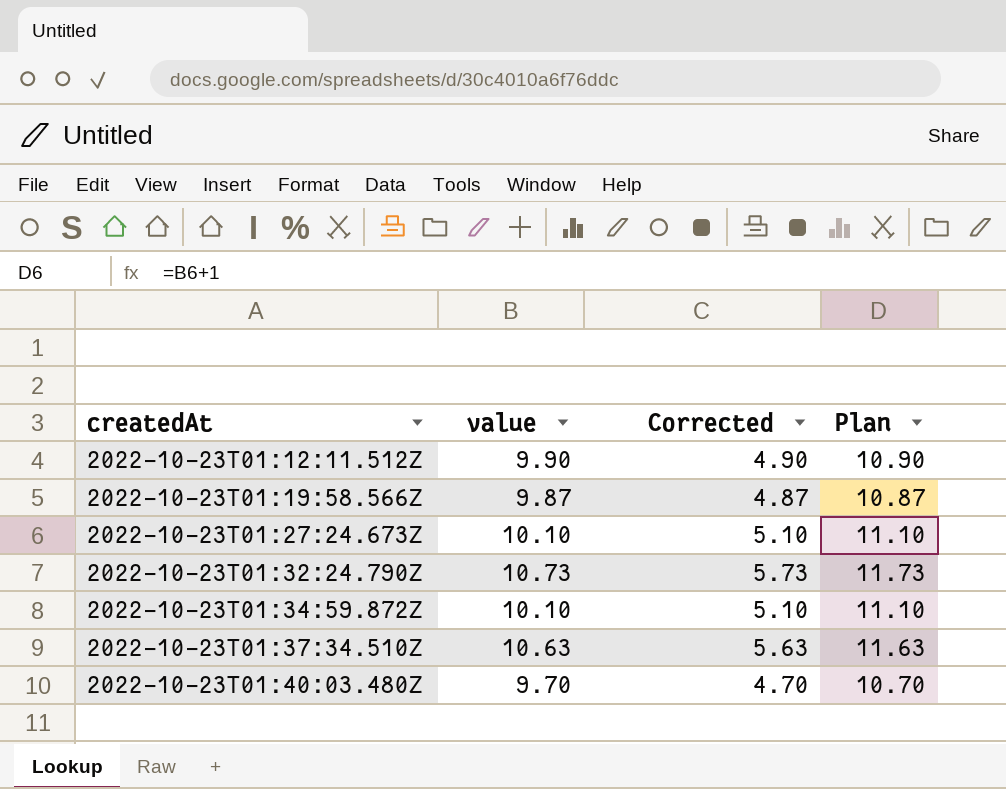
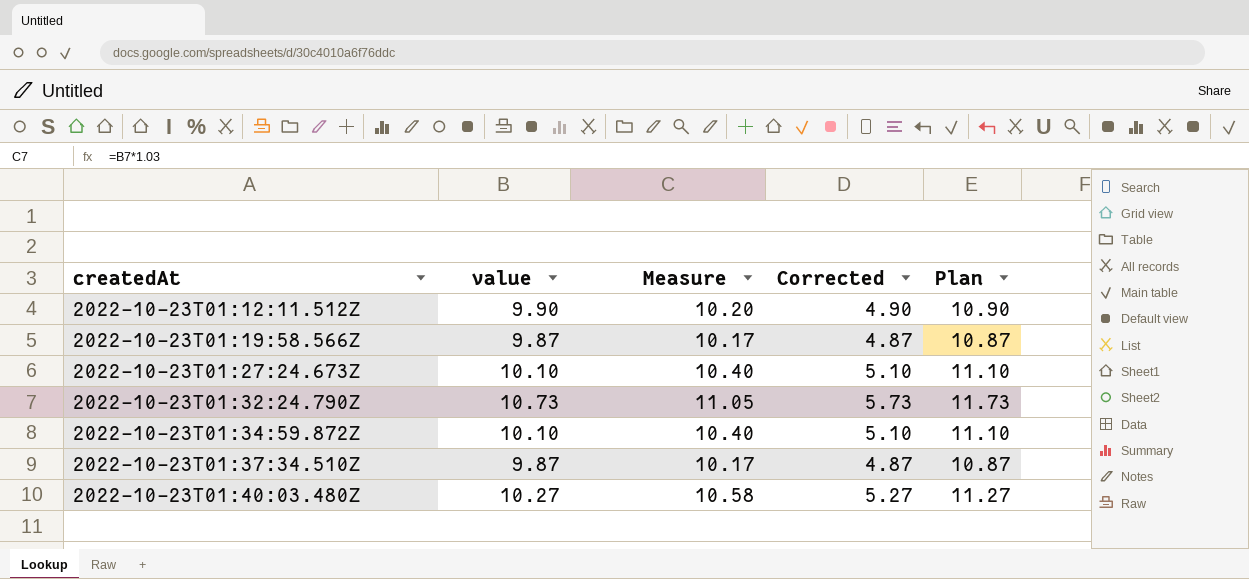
column Measure | formula: none -> [value] * 1.03
2022-10-23T01:37:34.510Z | value: 10.63 -> 9.87
2022-10-23T01:37:34.510Z | Corrected: 5.63 -> 4.87
2022-10-23T01:37:34.510Z | Plan: 11.63 -> 10.87
2022-10-23T01:40:03.480Z | value: 9.70 -> 10.27
2022-10-23T01:40:03.480Z | Corrected: 4.70 -> 5.27
2022-10-23T01:40:03.480Z | Plan: 10.70 -> 11.27

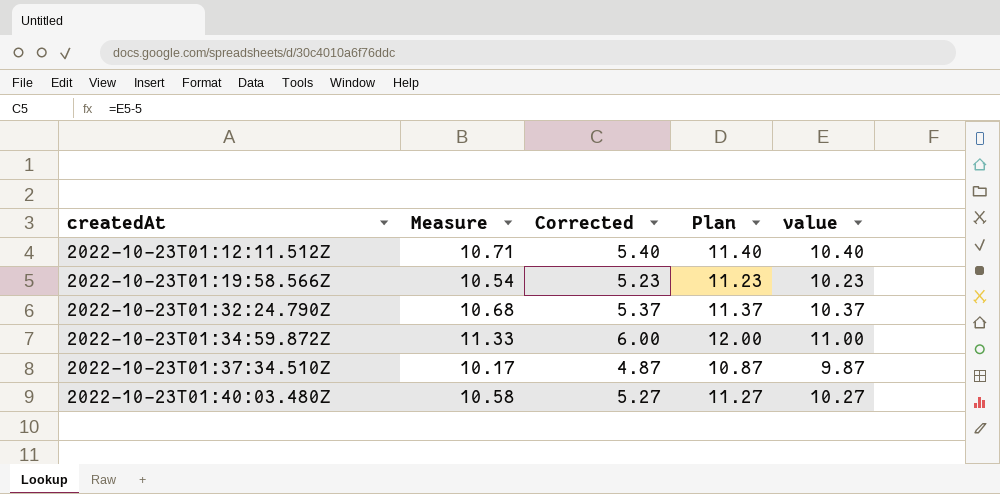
column value | position: 2 -> 5
row 2022-10-23T01:27:24.673Z: 10.10 | 10.40 | 5.10 | 11.10 -> none
2022-10-23T01:12:11.512Z | Measure: 10.20 -> 10.71
2022-10-23T01:12:11.512Z | Corrected: 4.90 -> 5.40
2022-10-23T01:12:11.512Z | Plan: 10.90 -> 11.40
2022-10-23T01:12:11.512Z | value: 9.90 -> 10.40
2022-10-23T01:19:58.566Z | Measure: 10.17 -> 10.54
2022-10-23T01:19:58.566Z | Corrected: 4.87 -> 5.23
2022-10-23T01:19:58.566Z | Plan: 10.87 -> 11.23
2022-10-23T01:19:58.566Z | value: 9.87 -> 10.23
2022-10-23T01:32:24.790Z | Measure: 11.05 -> 10.68
2022-10-23T01:32:24.790Z | Corrected: 5.73 -> 5.37
2022-10-23T01:32:24.790Z | Plan: 11.73 -> 11.37
2022-10-23T01:32:24.790Z | value: 10.73 -> 10.37
2022-10-23T01:34:59.872Z | Measure: 10.40 -> 11.33
2022-10-23T01:34:59.872Z | Corrected: 5.10 -> 6.00
2022-10-23T01:34:59.872Z | Plan: 11.10 -> 12.00
2022-10-23T01:34:59.872Z | value: 10.10 -> 11.00

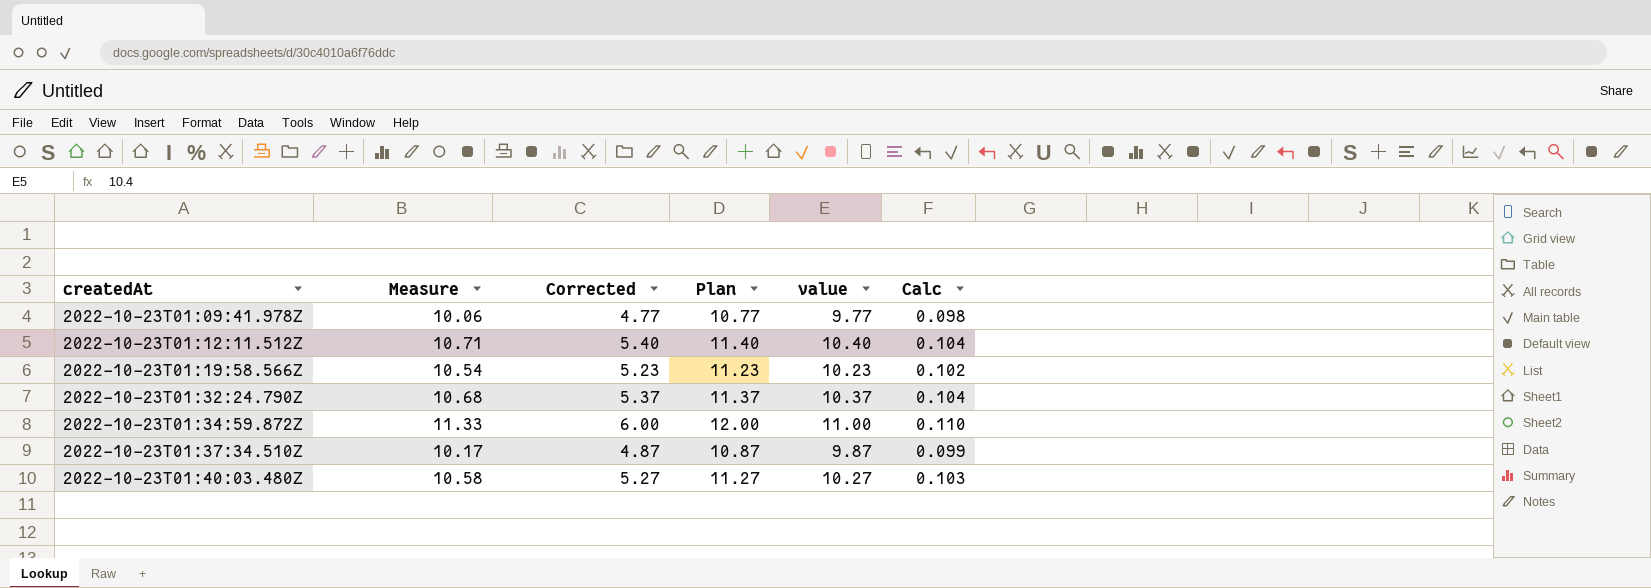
column Calc | formula: none -> [value] * 0.01
row 2022-10-23T01:09:41.978Z: none -> 10.06 | 4.77 | 10.77 | 9.77 | 0.098

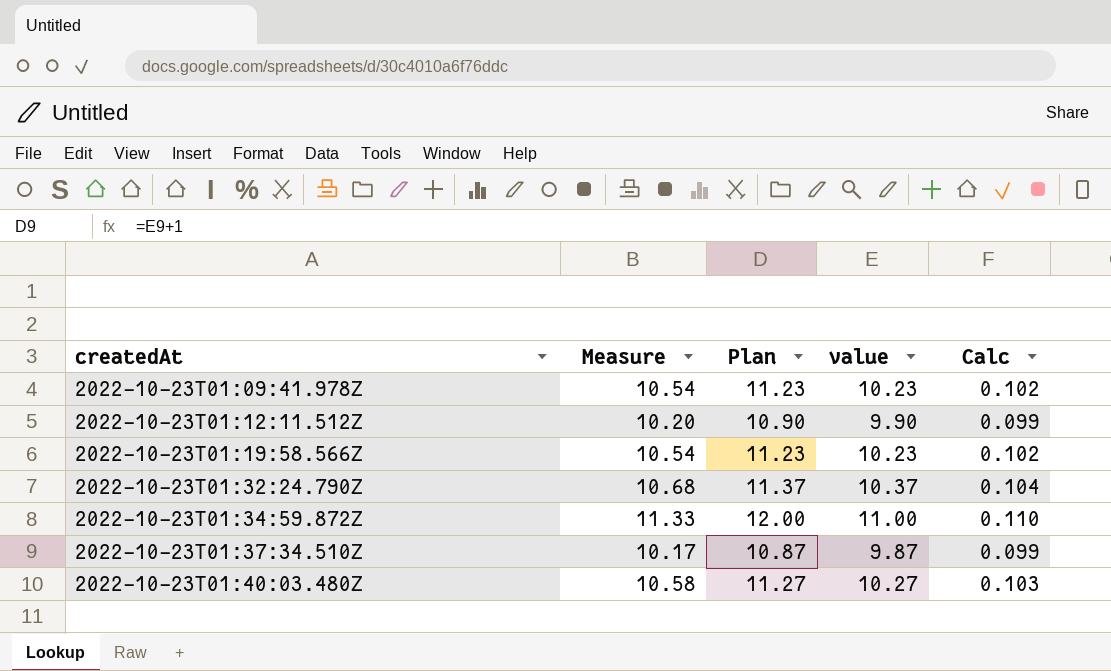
column Corrected | formula: [value] - 5 -> none
2022-10-23T01:09:41.978Z | Measure: 10.06 -> 10.54
2022-10-23T01:09:41.978Z | Plan: 10.77 -> 11.23
2022-10-23T01:09:41.978Z | value: 9.77 -> 10.23
2022-10-23T01:09:41.978Z | Calc: 0.098 -> 0.102
2022-10-23T01:12:11.512Z | Measure: 10.71 -> 10.20
2022-10-23T01:12:11.512Z | Plan: 11.40 -> 10.90
2022-10-23T01:12:11.512Z | value: 10.40 -> 9.90
2022-10-23T01:12:11.512Z | Calc: 0.104 -> 0.099

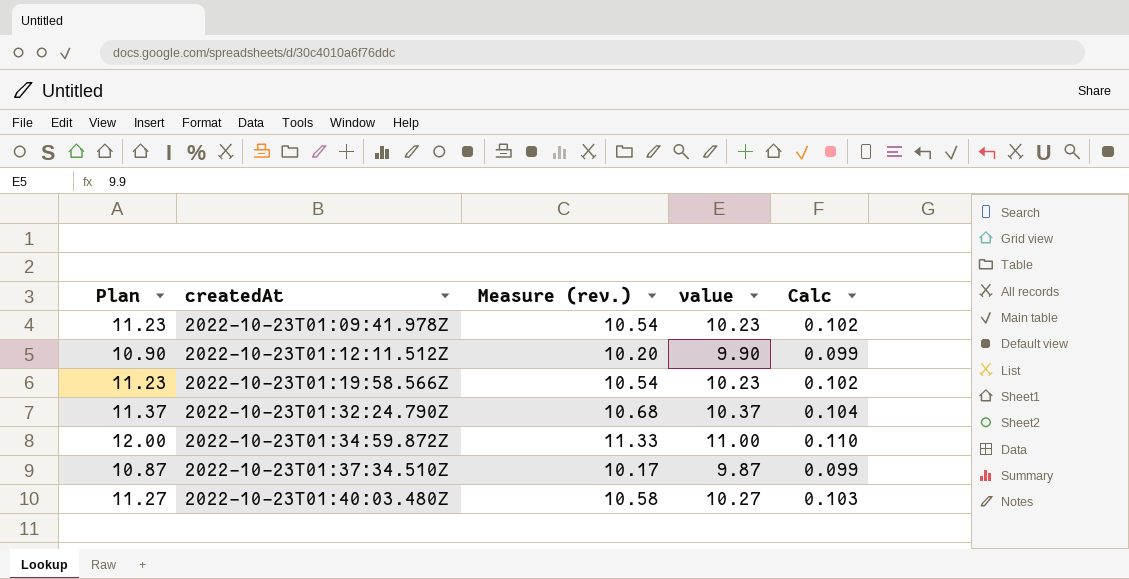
column Plan | position: 3 -> 1
column name: Measure -> Measure (rev.)

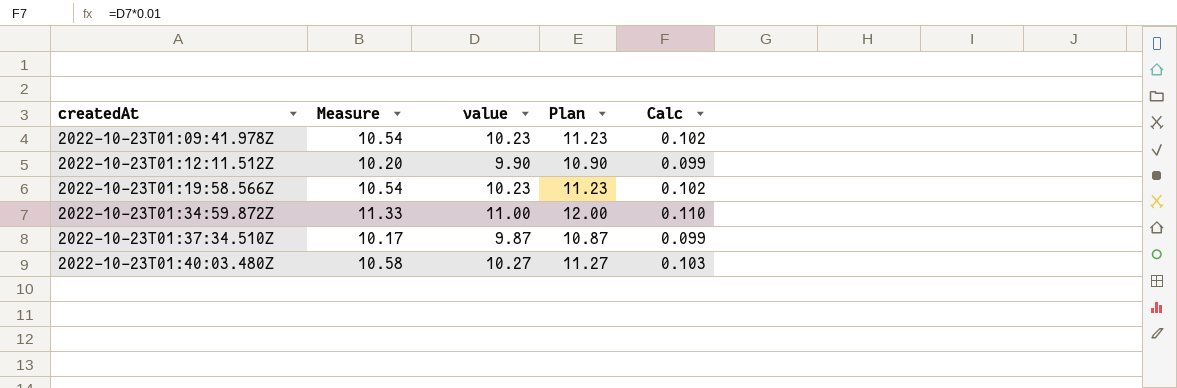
column name: Measure (rev.) -> Measure
column Plan | position: 1 -> 4
row 2022-10-23T01:32:24.790Z: 11.37 | 10.68 | 10.37 | 0.104 -> none

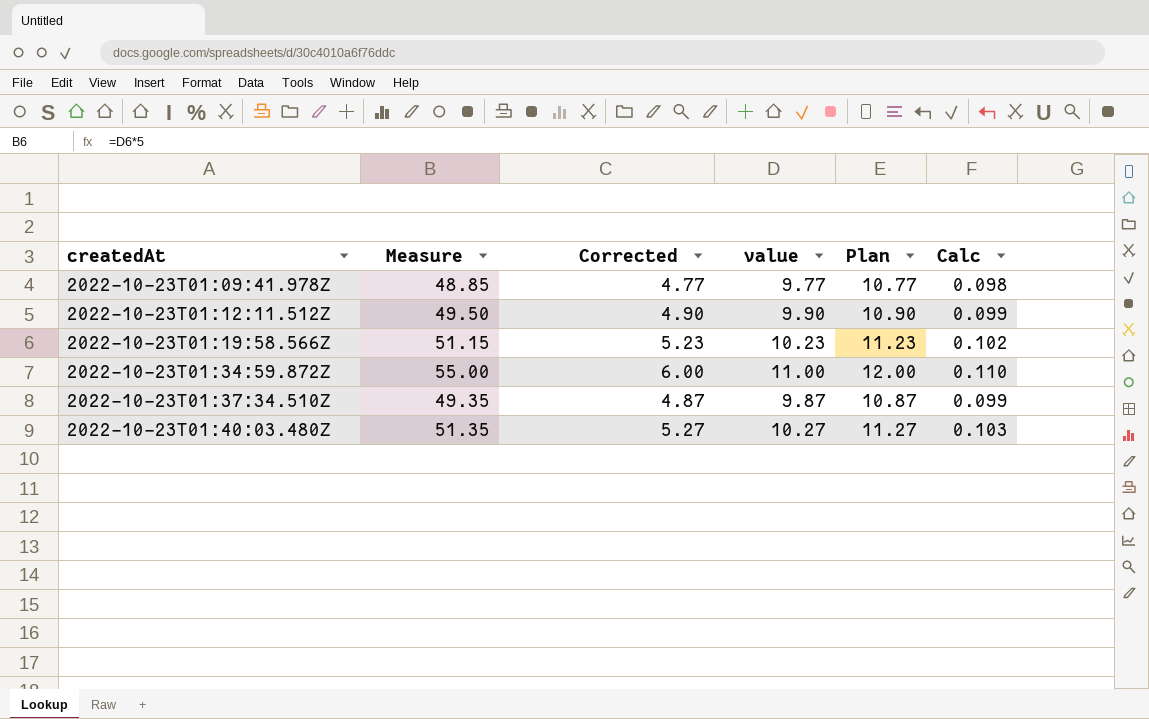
column Measure | formula: [value] * 1.03 -> [value] * 5
column Corrected | formula: none -> [value] - 5
2022-10-23T01:09:41.978Z | value: 10.23 -> 9.77
2022-10-23T01:09:41.978Z | Plan: 11.23 -> 10.77
2022-10-23T01:09:41.978Z | Calc: 0.102 -> 0.098

